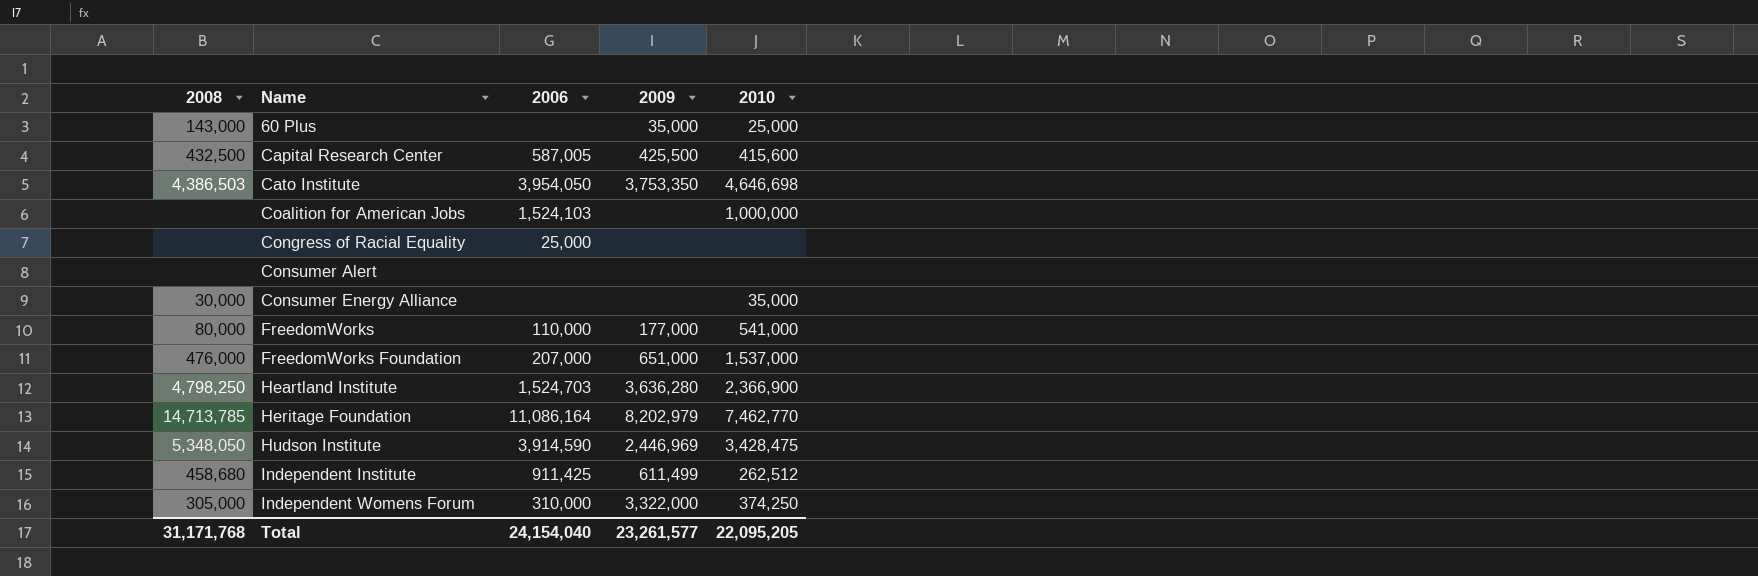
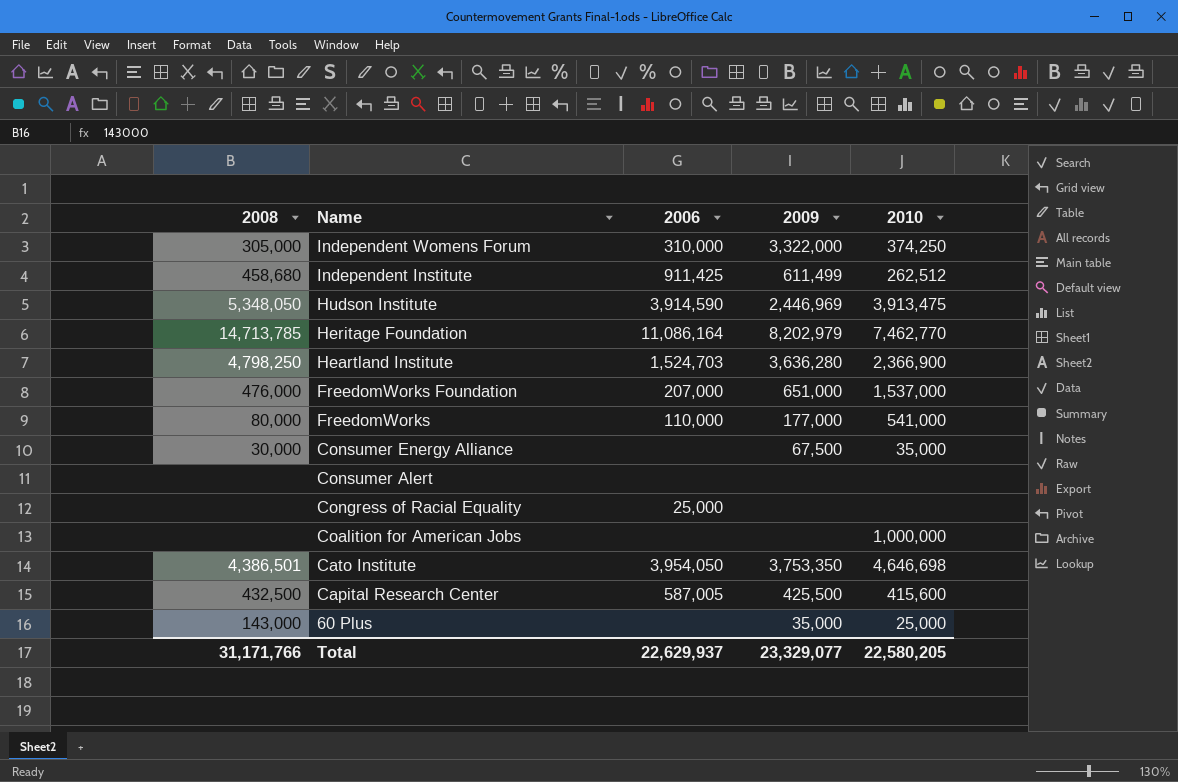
row order: Name ascending -> Name descending
Hudson Institute | 2010: 3,428,475 -> 3,913,475
Consumer Energy Alliance | 2009: none -> 67,500
Coalition for American Jobs | 2006: 1,524,103 -> none
Cato Institute | 2008: 4,386,503 -> 4,386,501
Total | 2008: 31,171,768 -> 31,171,766
Total | 2006: 24,154,040 -> 22,629,937
Total | 2009: 23,261,577 -> 23,329,077
Total | 2010: 22,095,205 -> 22,580,205

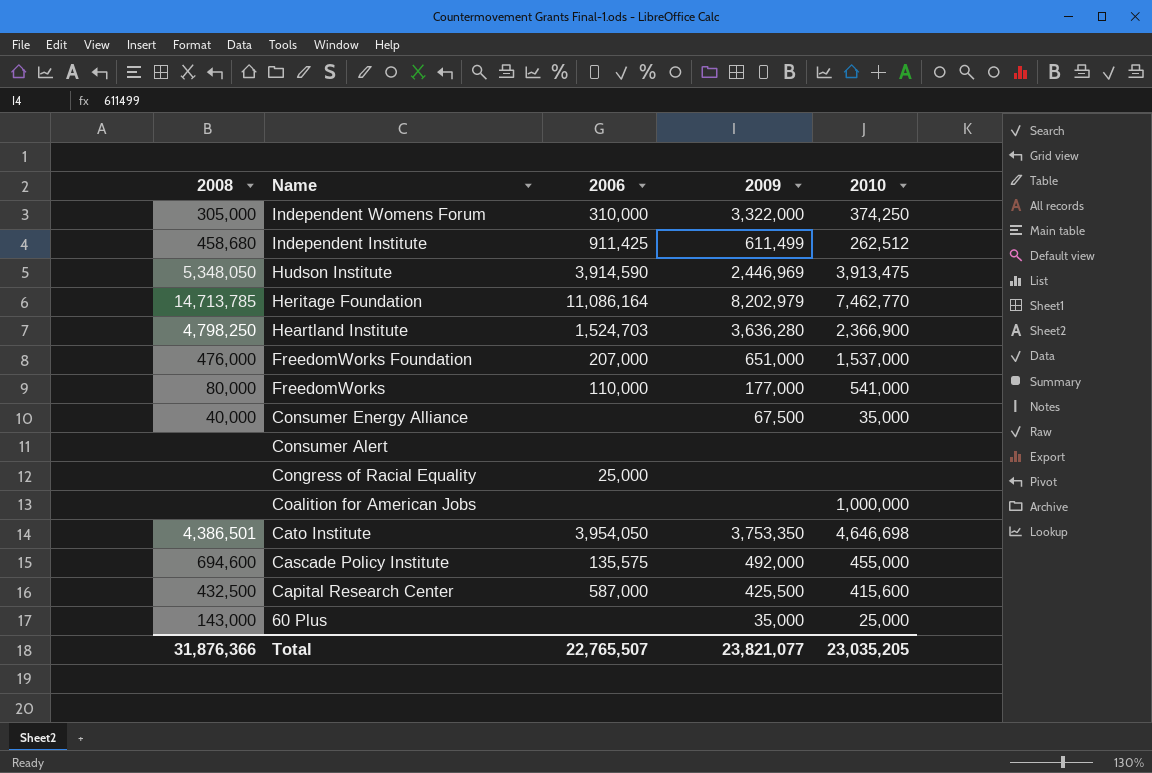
Consumer Energy Alliance | 2008: 30,000 -> 40,000
row Cascade Policy Institute: none -> 694,600 | 135,575 | 492,000 | 455,000
Capital Research Center | 2006: 587,005 -> 587,000
Total | 2008: 31,171,766 -> 31,876,366
Total | 2006: 22,629,937 -> 22,765,507
Total | 2009: 23,329,077 -> 23,821,077
Total | 2010: 22,580,205 -> 23,035,205

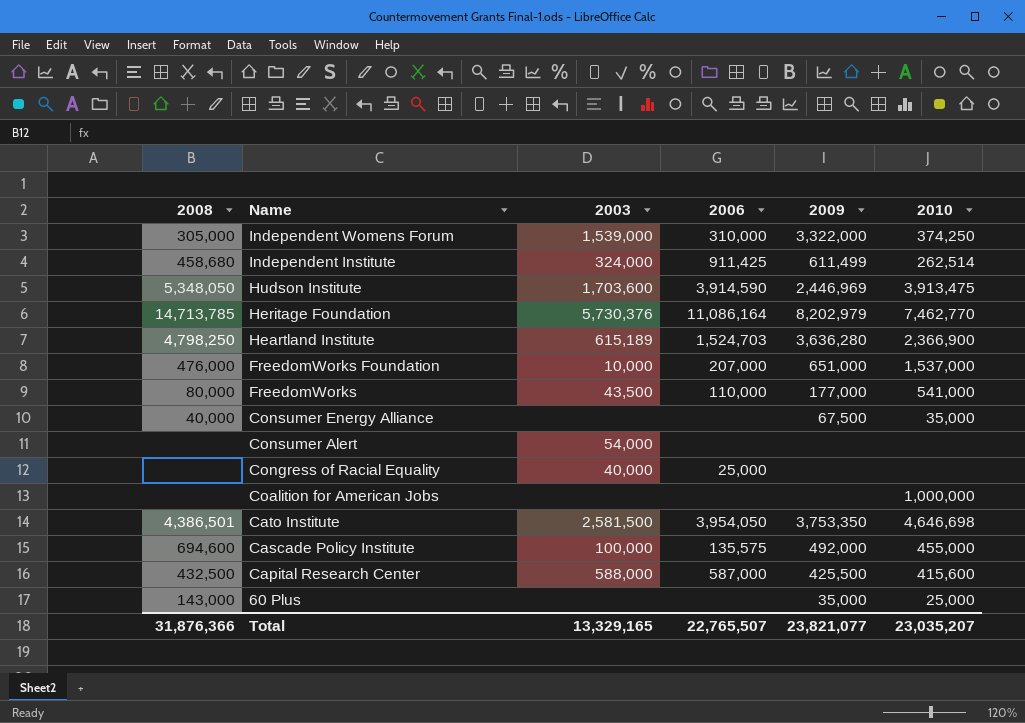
column 2003 | position: none -> 3
Independent Institute | 2010: 262,512 -> 262,514
Total | 2010: 23,035,205 -> 23,035,207

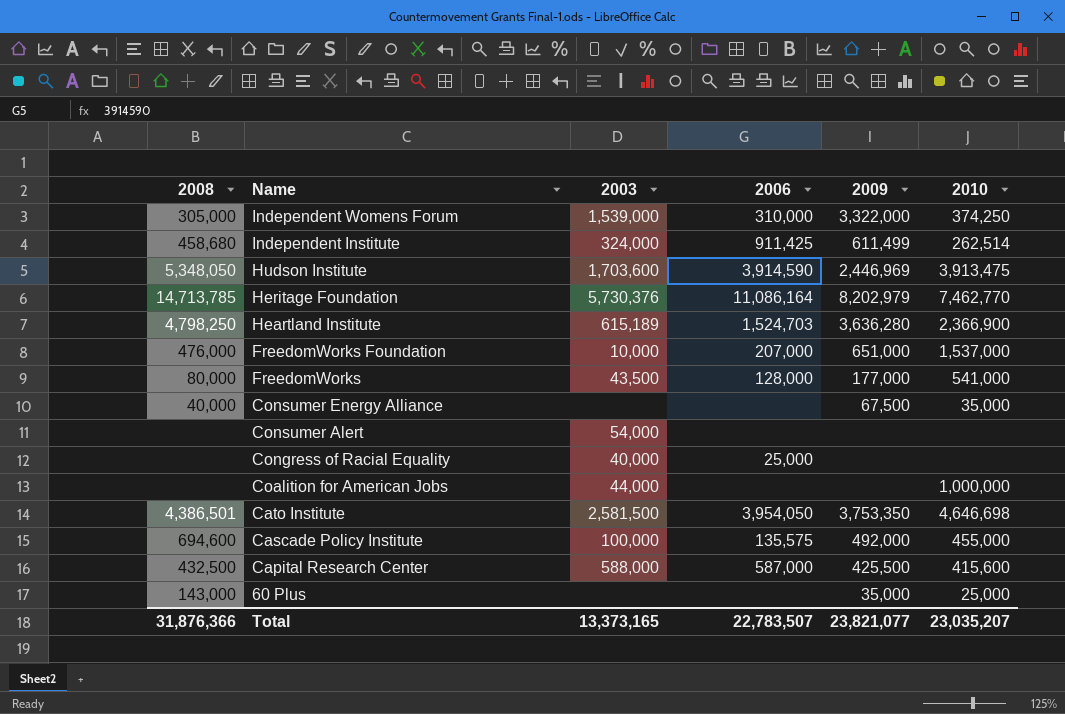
FreedomWorks | 2006: 110,000 -> 128,000
Coalition for American Jobs | 2003: none -> 44,000
Total | 2003: 13,329,165 -> 13,373,165
Total | 2006: 22,765,507 -> 22,783,507

